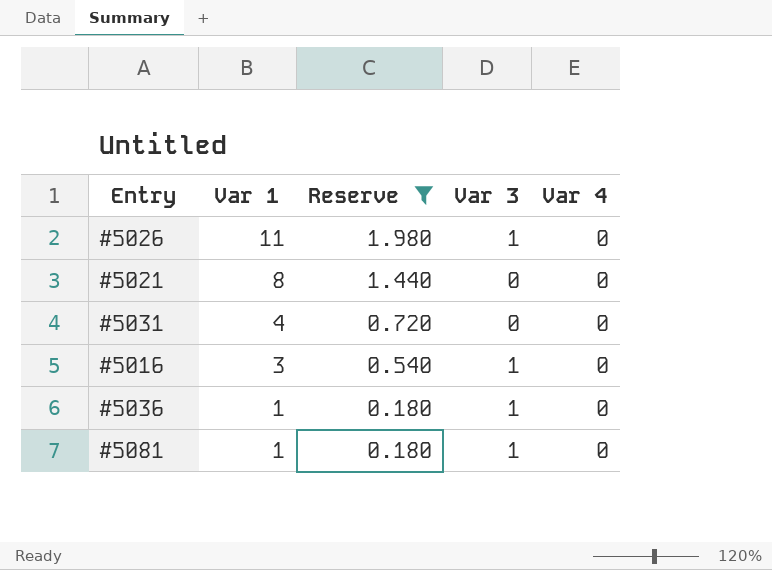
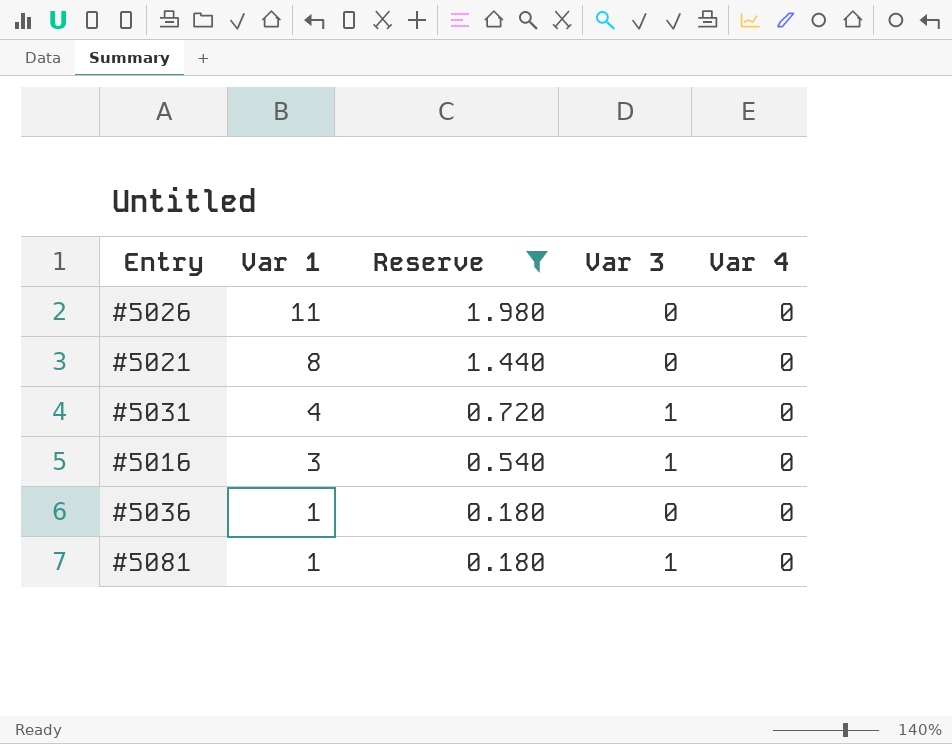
#5026 | Var 3: 1 -> 0
#5031 | Var 3: 0 -> 1
#5036 | Var 3: 1 -> 0

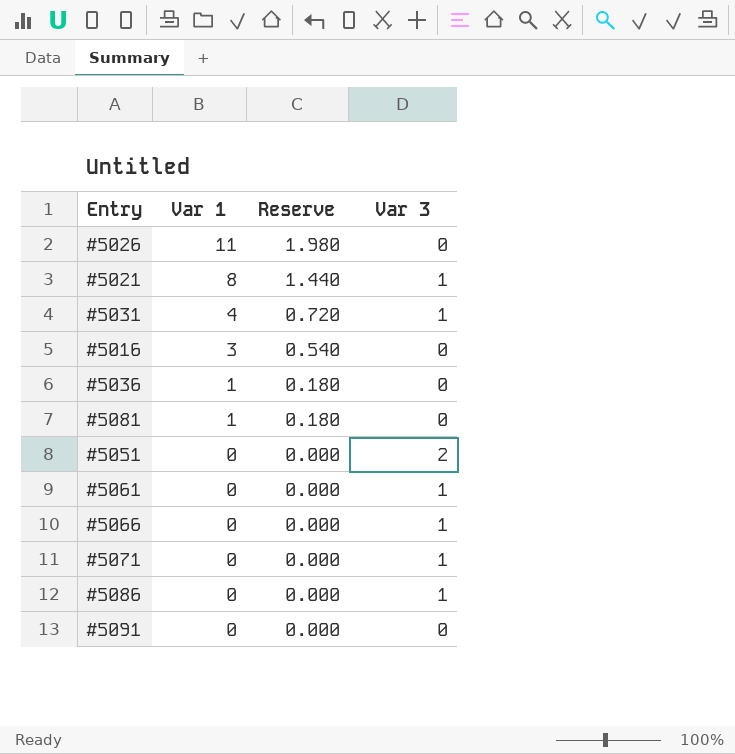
filter: Reserve != 0.000 -> none
column Var 4 | position: 5 -> none
#5021 | Var 3: 0 -> 1
#5016 | Var 3: 1 -> 0
#5081 | Var 3: 1 -> 0

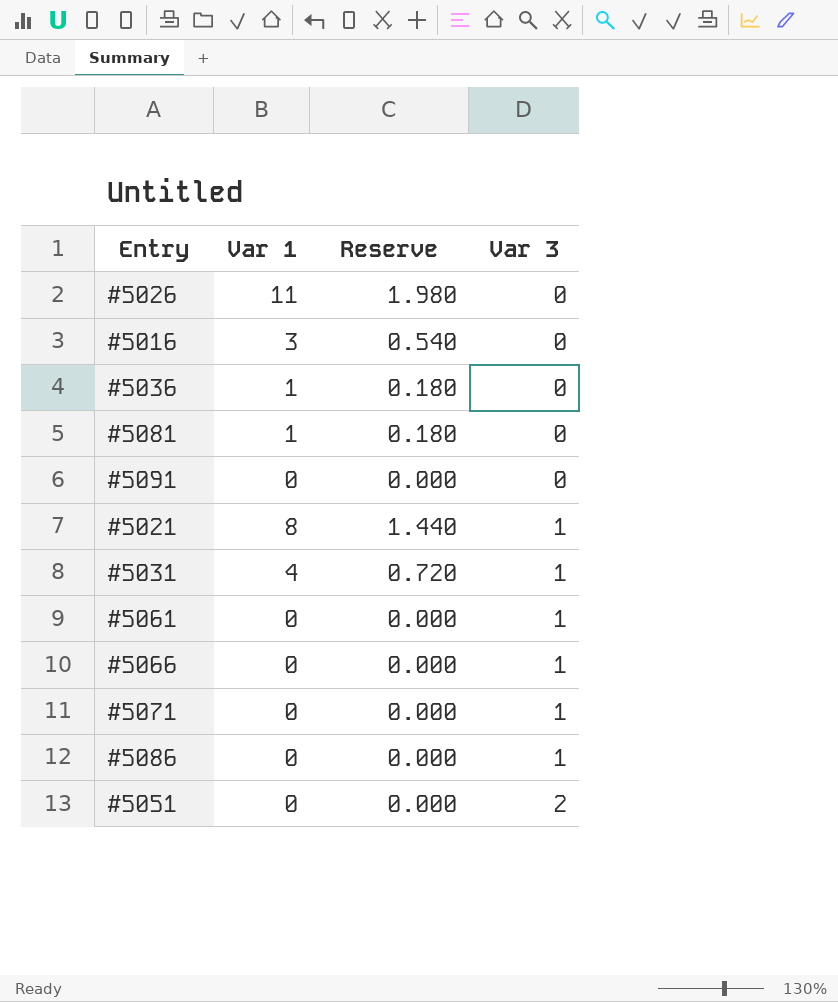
row order: Var 1 descending -> Var 3 ascending

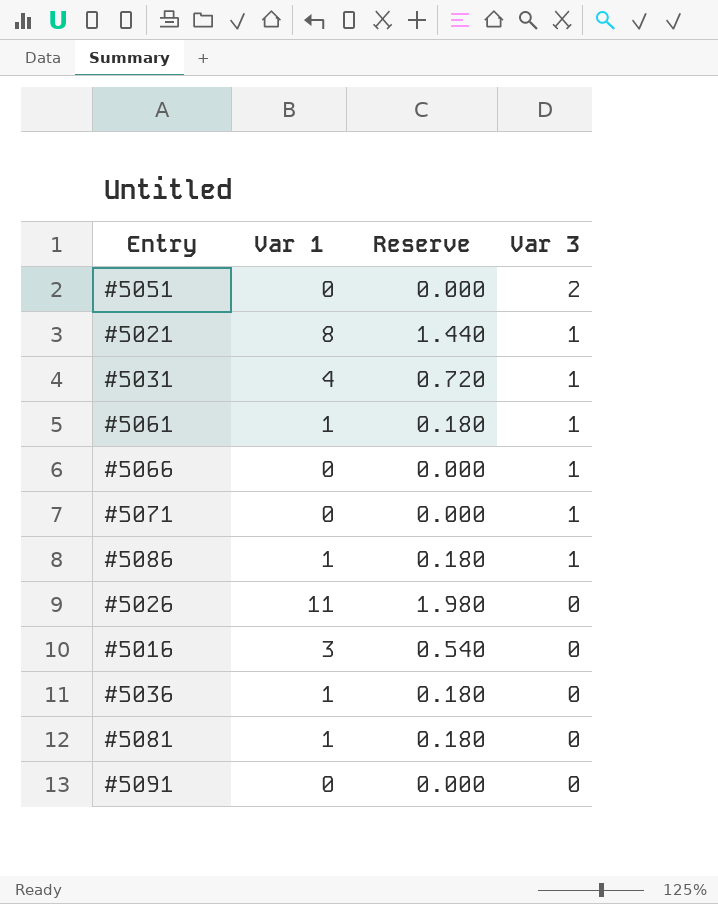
row order: Var 3 ascending -> Var 3 descending
#5061 | Var 1: 0 -> 1
#5061 | Reserve: 0.000 -> 0.180
#5086 | Var 1: 0 -> 1
#5086 | Reserve: 0.000 -> 0.180

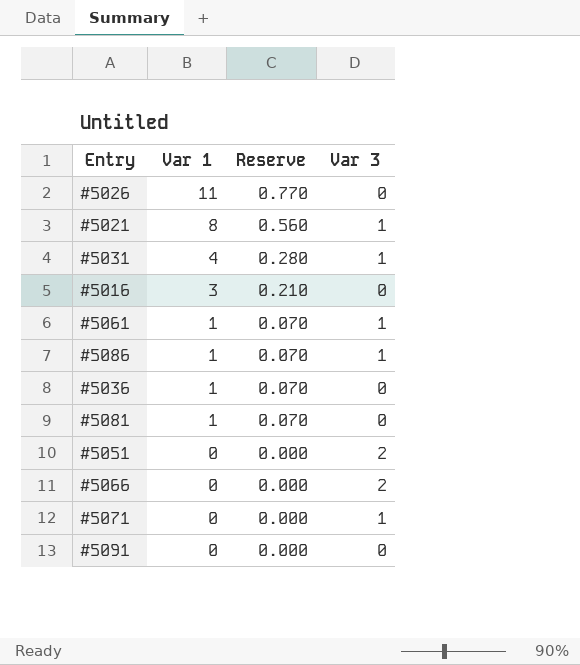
row order: Var 3 descending -> Var 1 descending
column Reserve | formula: [Var 1] * 0.18 -> [Var 1] * 0.07
#5066 | Var 3: 1 -> 2

